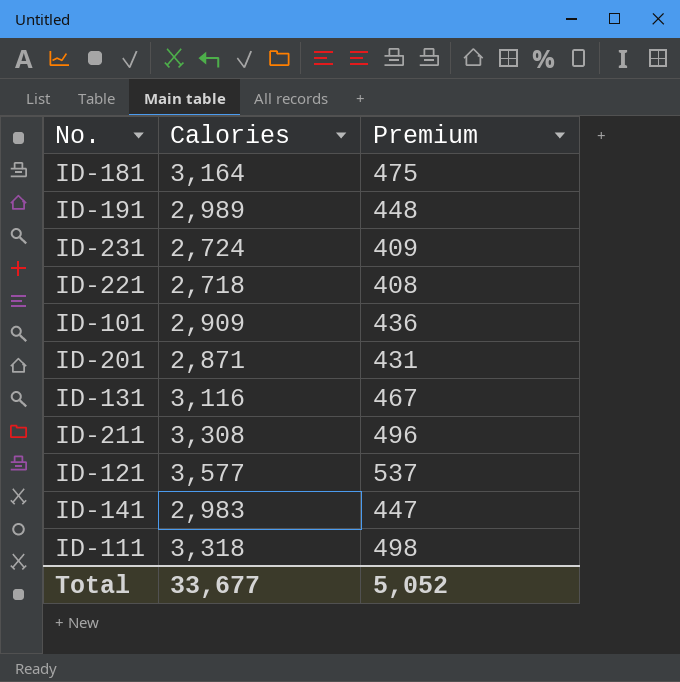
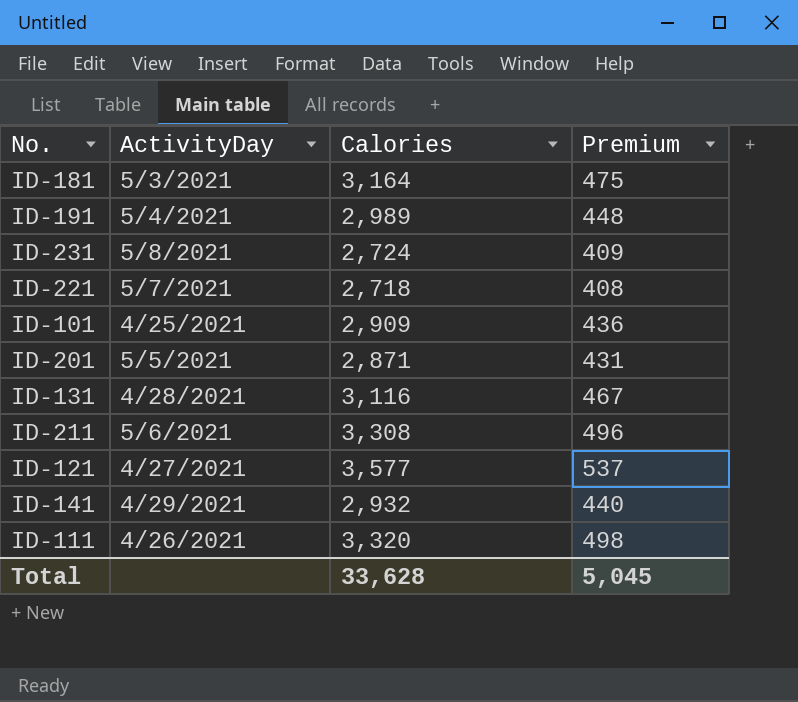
column ActivityDay | position: none -> 2
ID-141 | Calories: 2,983 -> 2,932
ID-141 | Premium: 447 -> 440
ID-111 | Calories: 3,318 -> 3,320
Total | Calories: 33,677 -> 33,628
Total | Premium: 5,052 -> 5,045

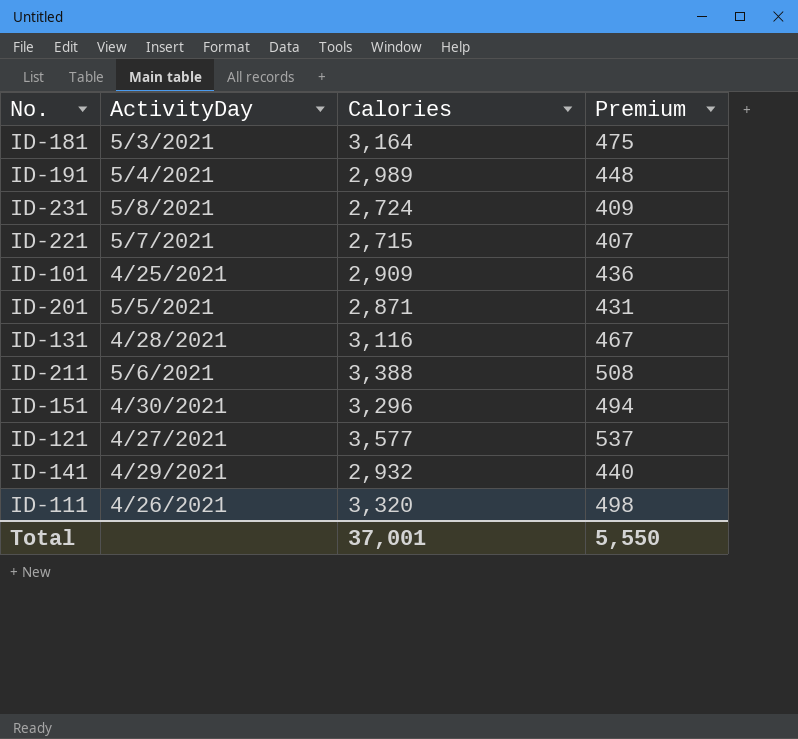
ID-221 | Calories: 2,718 -> 2,715
ID-221 | Premium: 408 -> 407
ID-211 | Calories: 3,308 -> 3,388
ID-211 | Premium: 496 -> 508
row ID-151: none -> 4/30/2021 | 3,296 | 494
Total | Calories: 33,628 -> 37,001
Total | Premium: 5,045 -> 5,550

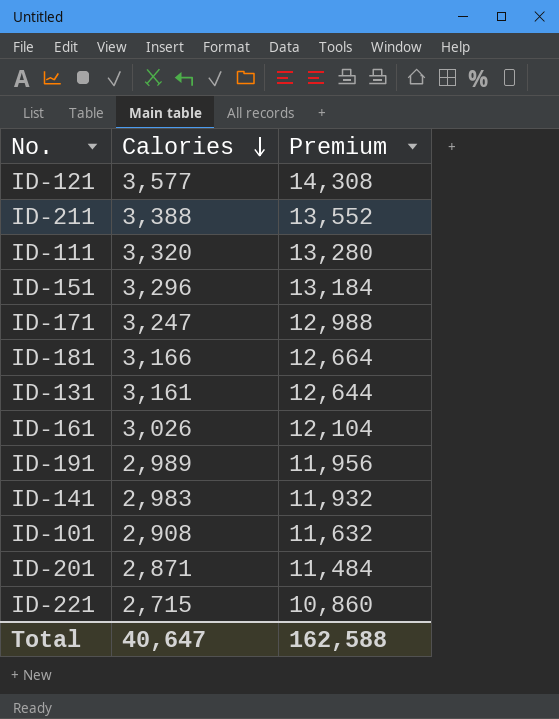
row order: none -> Calories descending
column ActivityDay | position: 2 -> none
column Premium | formula: [Calories] * 0.15 -> [Calories] * 4
row ID-231: 5/8/2021 | 2,724 | 409 -> none
row ID-171: none -> 3,247 | 12,988
ID-181 | Calories: 3,164 -> 3,166
ID-131 | Calories: 3,116 -> 3,161
row ID-161: none -> 3,026 | 12,104
ID-141 | Calories: 2,932 -> 2,983
ID-101 | Calories: 2,909 -> 2,908
Total | Calories: 37,001 -> 40,647
Total | Premium: 5,550 -> 162,588

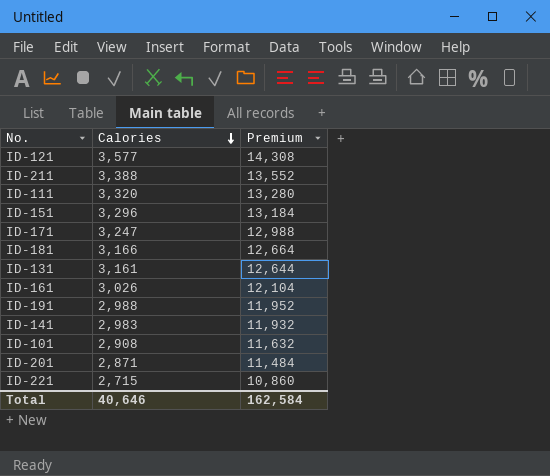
ID-191 | Calories: 2,989 -> 2,988
ID-191 | Premium: 11,956 -> 11,952
Total | Calories: 40,647 -> 40,646
Total | Premium: 162,588 -> 162,584

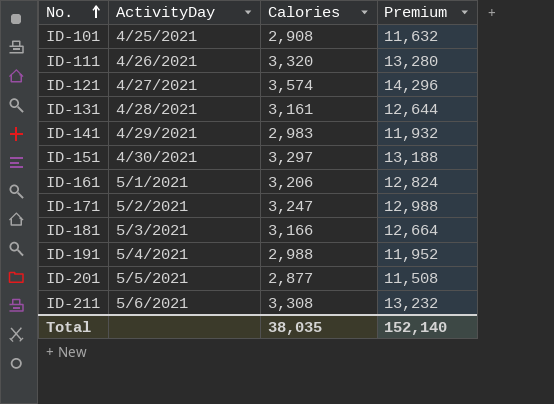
row order: Calories descending -> No. ascending
column ActivityDay | position: none -> 2
row ID-221: 2,715 | 10,860 -> none
ID-121 | Calories: 3,577 -> 3,574
ID-121 | Premium: 14,308 -> 14,296
ID-151 | Calories: 3,296 -> 3,297
ID-151 | Premium: 13,184 -> 13,188
ID-161 | Calories: 3,026 -> 3,206
ID-161 | Premium: 12,104 -> 12,824
ID-201 | Calories: 2,871 -> 2,877
ID-201 | Premium: 11,484 -> 11,508
ID-211 | Calories: 3,388 -> 3,308
ID-211 | Premium: 13,552 -> 13,232
Total | Calories: 40,646 -> 38,035
Total | Premium: 162,584 -> 152,140

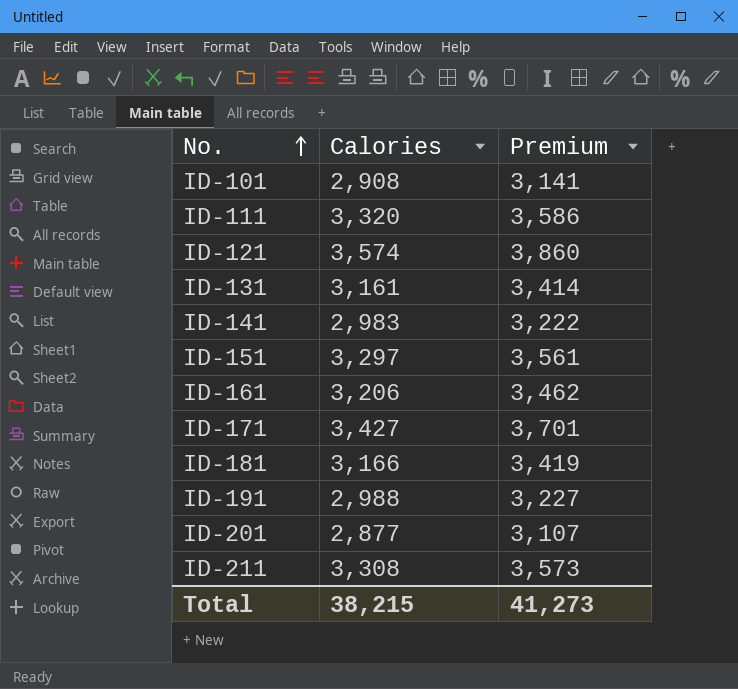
column ActivityDay | position: 2 -> none
column Premium | formula: [Calories] * 4 -> [Calories] * 1.08
ID-171 | Calories: 3,247 -> 3,427
Total | Calories: 38,035 -> 38,215
Total | Premium: 152,140 -> 41,273

